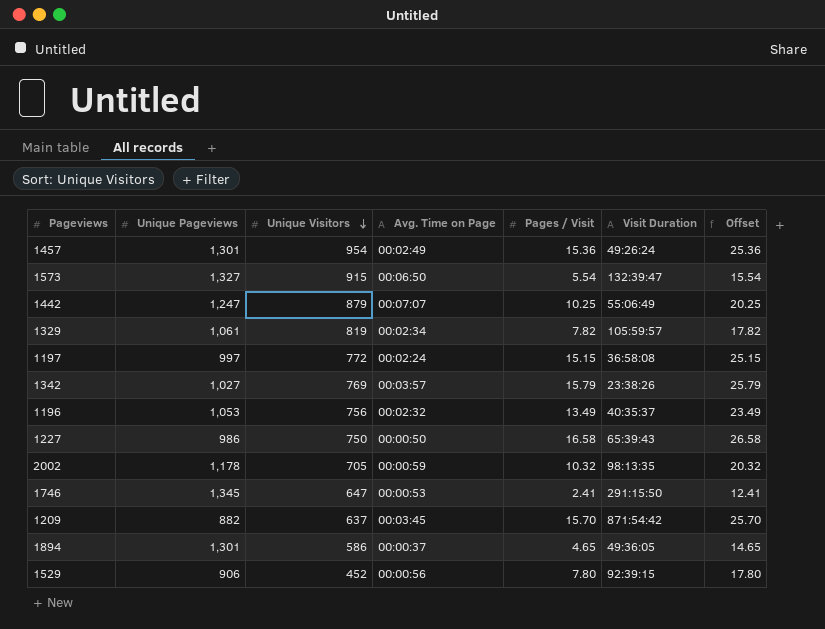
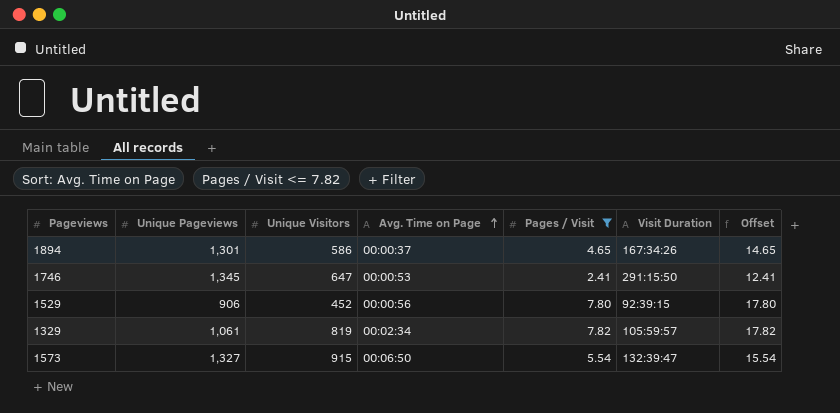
filter: none -> Pages / Visit <= 7.82
row order: Unique Visitors descending -> Avg. Time on Page ascending
1894 | Visit Duration: 49:36:05 -> 167:34:26

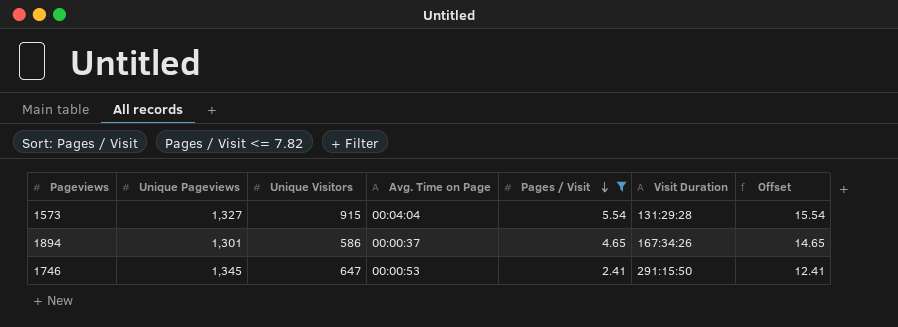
row order: Avg. Time on Page ascending -> Pages / Visit descending
row 1529: 906 | 452 | 00:00:56 | 7.80 | 92:39:15 | 17.80 -> none
row 1329: 1,061 | 819 | 00:02:34 | 7.82 | 105:59:57 | 17.82 -> none
1573 | Avg. Time on Page: 00:06:50 -> 00:04:04
1573 | Visit Duration: 132:39:47 -> 131:29:28

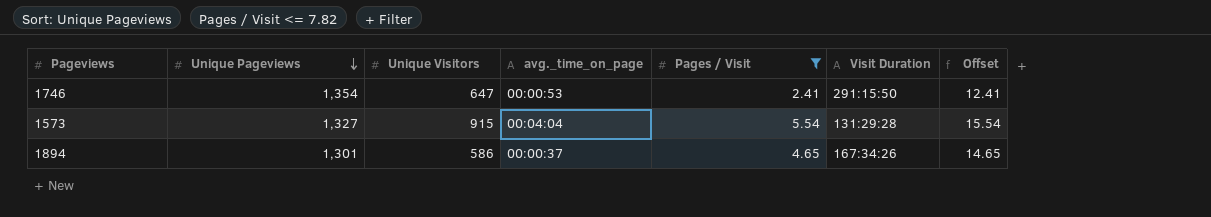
row order: Pages / Visit descending -> Unique Pageviews descending
column name: Avg. Time on Page -> avg._time_on_page
1746 | Unique Pageviews: 1,345 -> 1,354

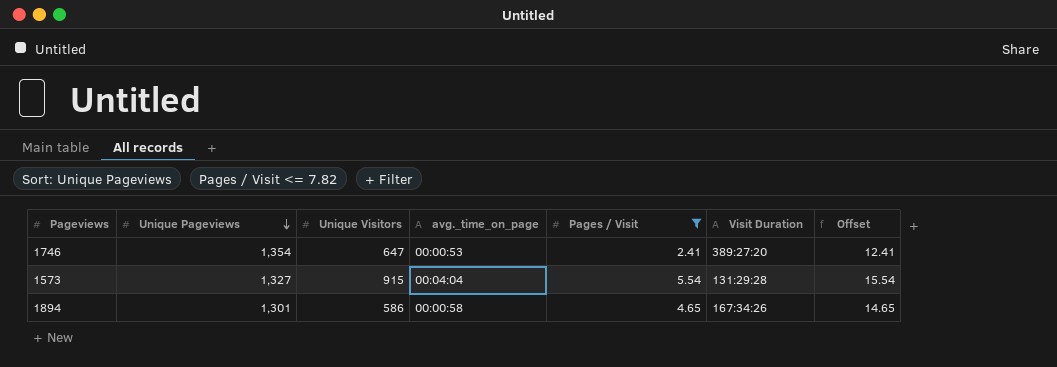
1746 | Visit Duration: 291:15:50 -> 389:27:20
1894 | avg._time_on_page: 00:00:37 -> 00:00:58

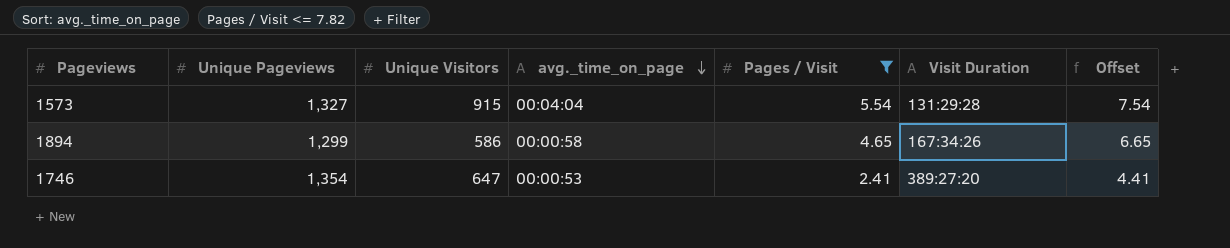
row order: Unique Pageviews descending -> avg._time_on_page descending
column Offset | formula: [Pages / Visit] + 10 -> [Pages / Visit] + 2
1894 | Unique Pageviews: 1,301 -> 1,299

